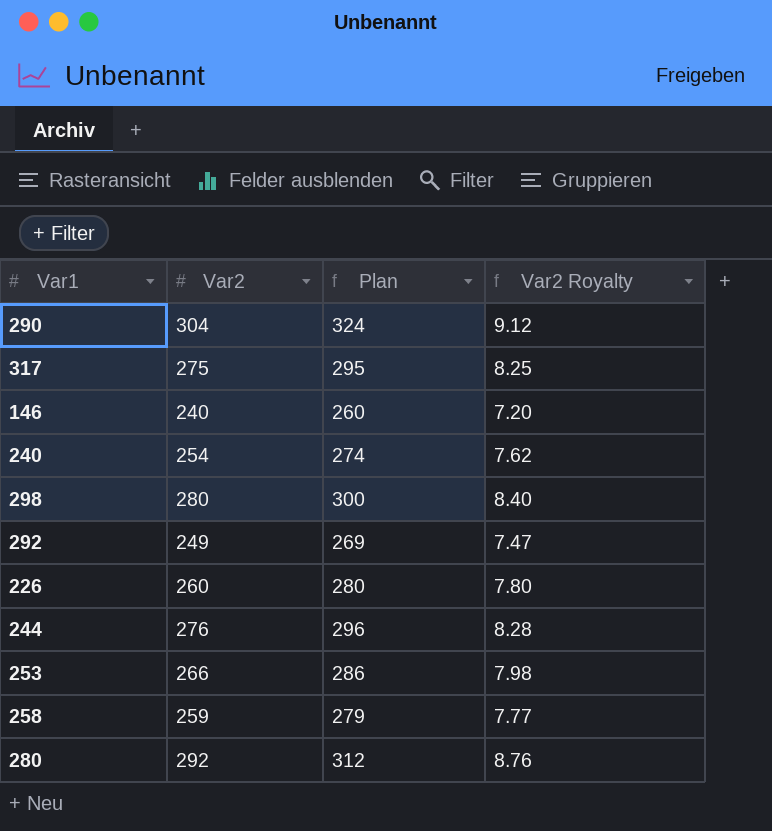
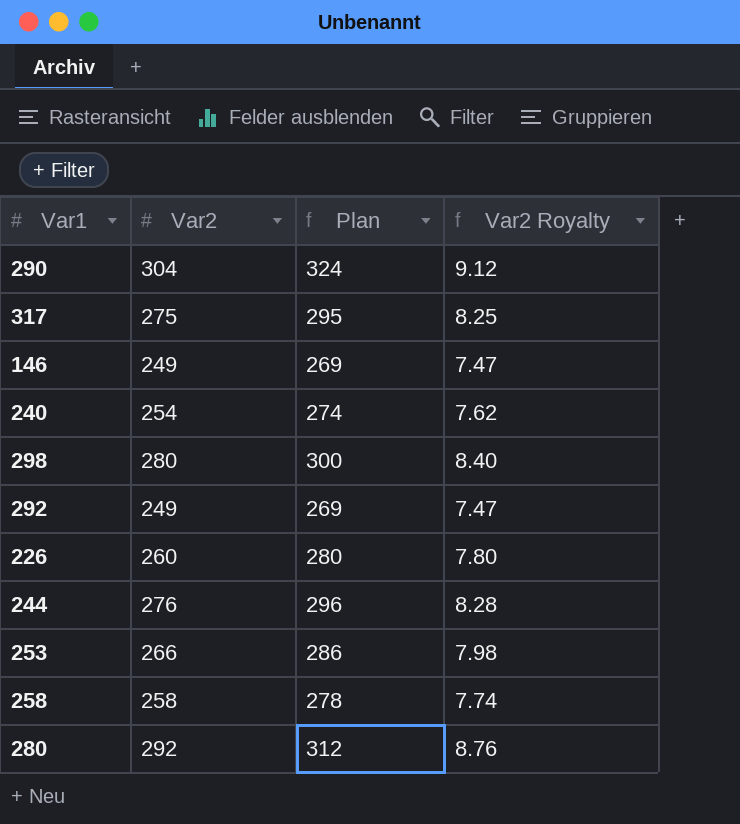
146 | Var2: 240 -> 249
146 | Plan: 260 -> 269
146 | Var2 Royalty: 7.20 -> 7.47
258 | Var2: 259 -> 258
258 | Plan: 279 -> 278
258 | Var2 Royalty: 7.77 -> 7.74

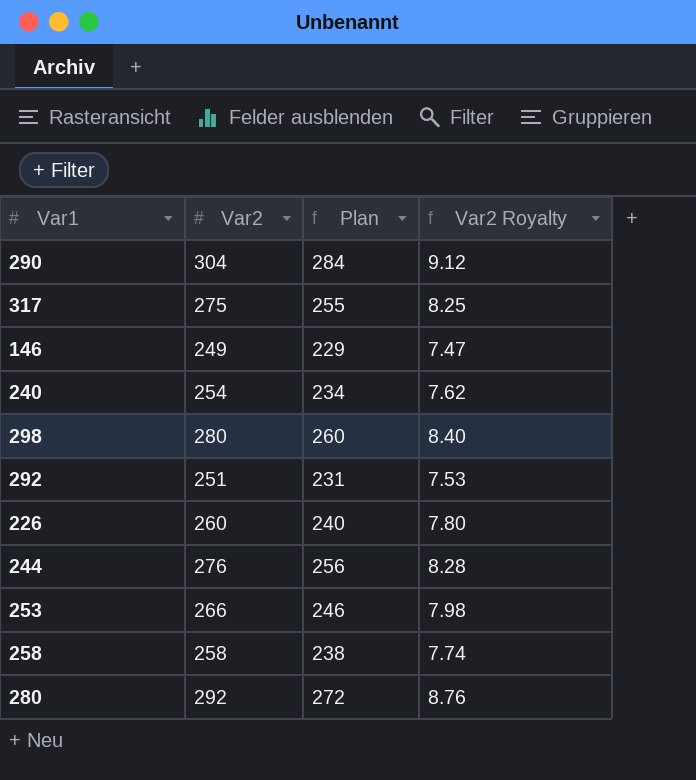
column Plan | formula: [Var2] + 20 -> [Var2] - 20
292 | Var2: 249 -> 251
292 | Var2 Royalty: 7.47 -> 7.53

